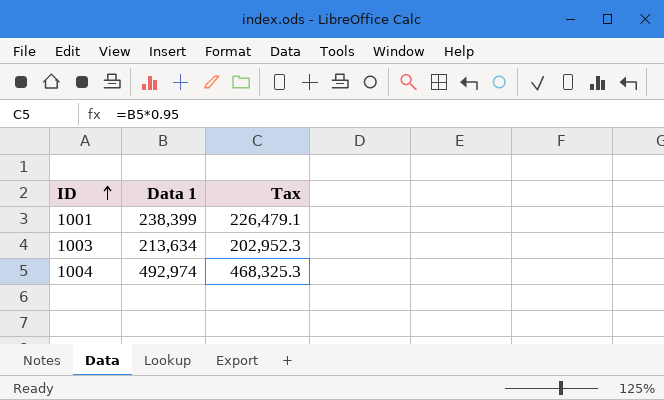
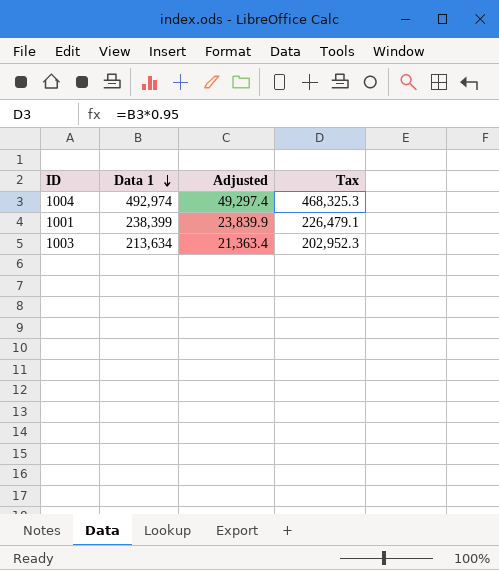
row order: ID ascending -> Data 1 descending
column Adjusted | formula: none -> [Data 1] * 0.1

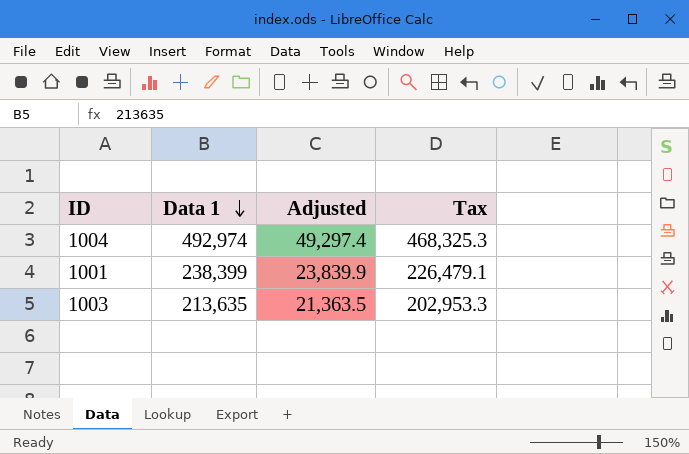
1003 | Data 1: 213,634 -> 213,635
1003 | Adjusted: 21,363.4 -> 21,363.5
1003 | Tax: 202,952.3 -> 202,953.3

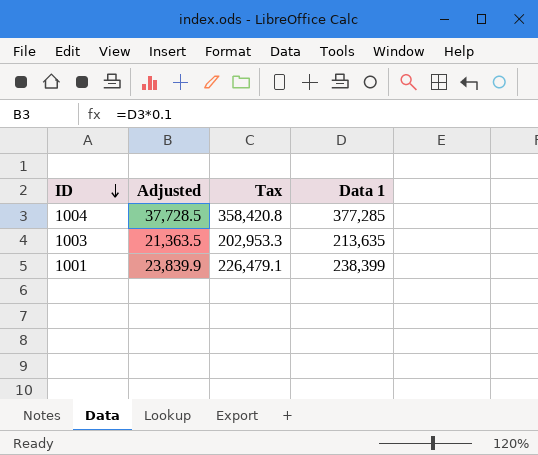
row order: Data 1 descending -> ID descending
column Data 1 | position: 2 -> 4
1004 | Adjusted: 49,297.4 -> 37,728.5
1004 | Tax: 468,325.3 -> 358,420.8
1004 | Data 1: 492,974 -> 377,285

